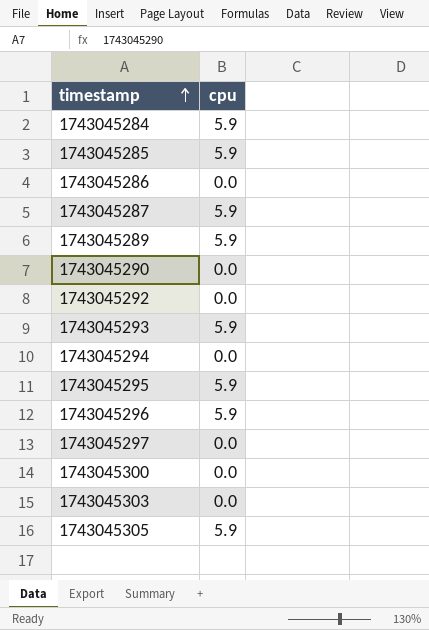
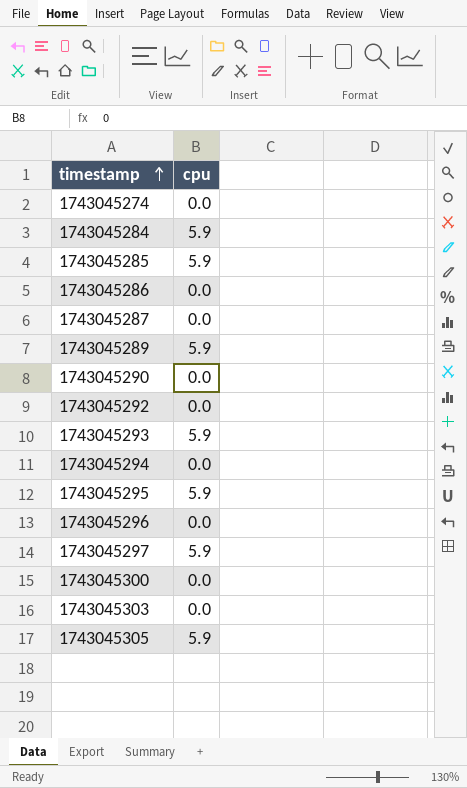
row 1743045274: none -> 0.0
1743045287 | cpu: 5.9 -> 0.0
1743045296 | cpu: 5.9 -> 0.0
1743045297 | cpu: 0.0 -> 5.9

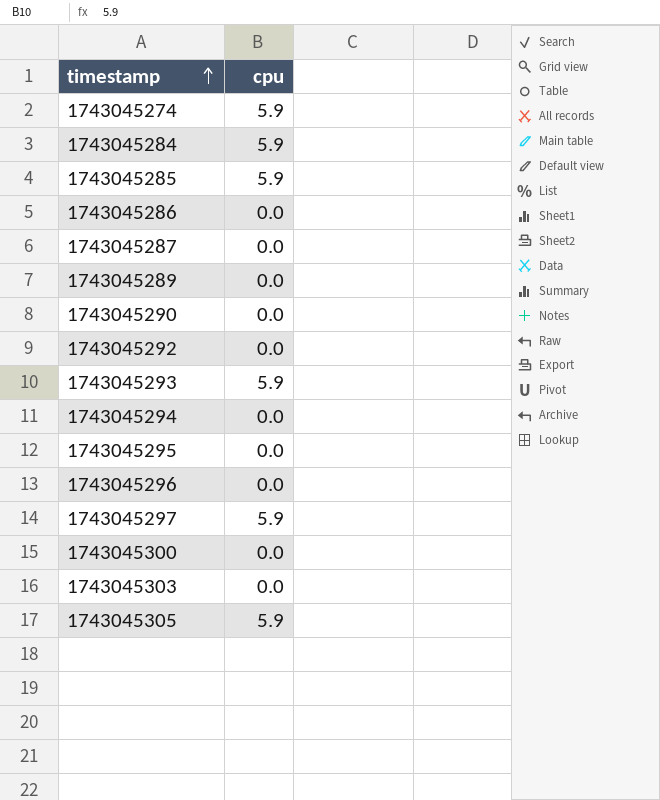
1743045274 | cpu: 0.0 -> 5.9
1743045289 | cpu: 5.9 -> 0.0
1743045295 | cpu: 5.9 -> 0.0

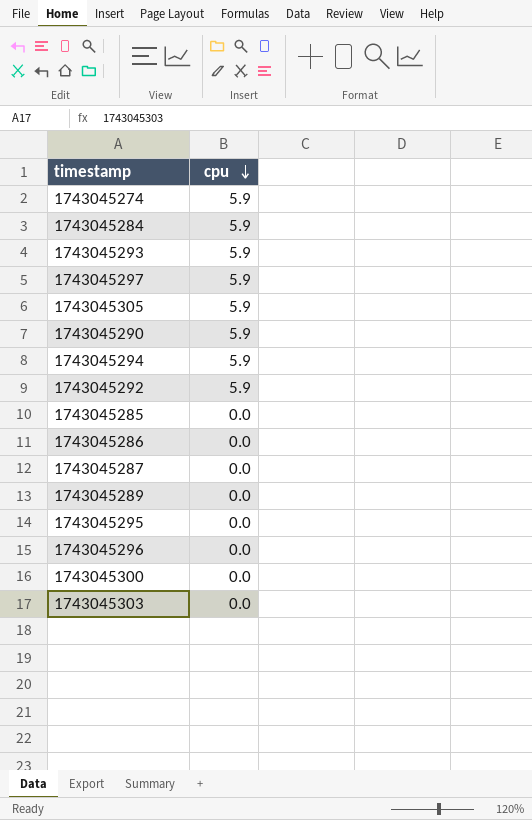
row order: timestamp ascending -> cpu descending
1743045290 | cpu: 0.0 -> 5.9
1743045294 | cpu: 0.0 -> 5.9
1743045292 | cpu: 0.0 -> 5.9
1743045285 | cpu: 5.9 -> 0.0

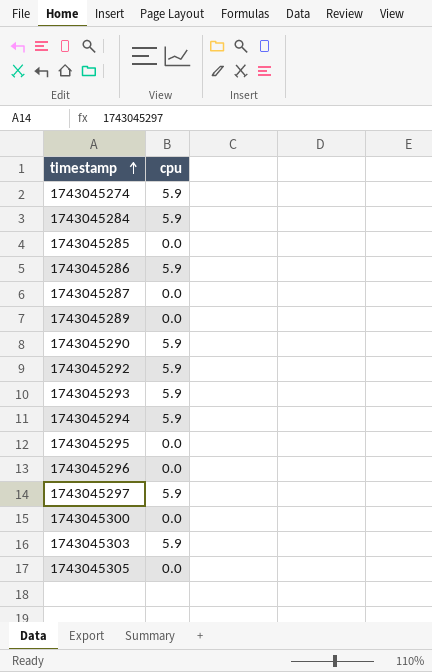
row order: cpu descending -> timestamp ascending
1743045286 | cpu: 0.0 -> 5.9
1743045303 | cpu: 0.0 -> 5.9
1743045305 | cpu: 5.9 -> 0.0

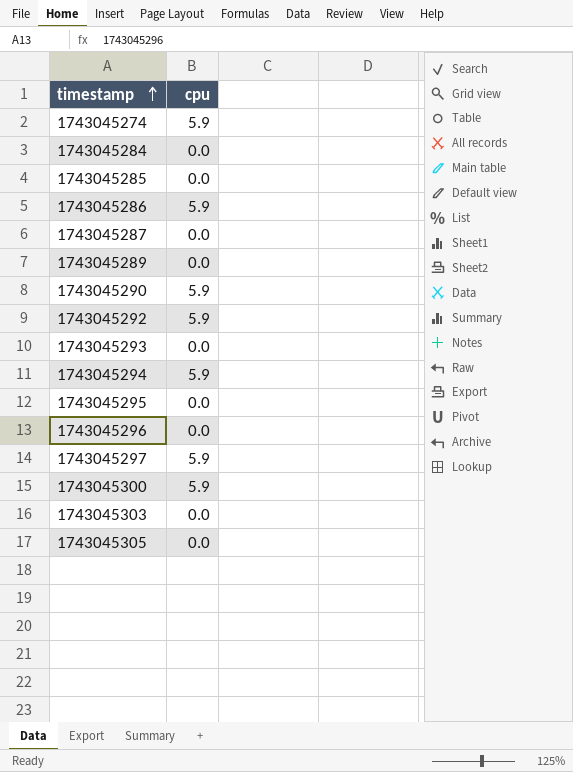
1743045284 | cpu: 5.9 -> 0.0
1743045293 | cpu: 5.9 -> 0.0
1743045300 | cpu: 0.0 -> 5.9
1743045303 | cpu: 5.9 -> 0.0

